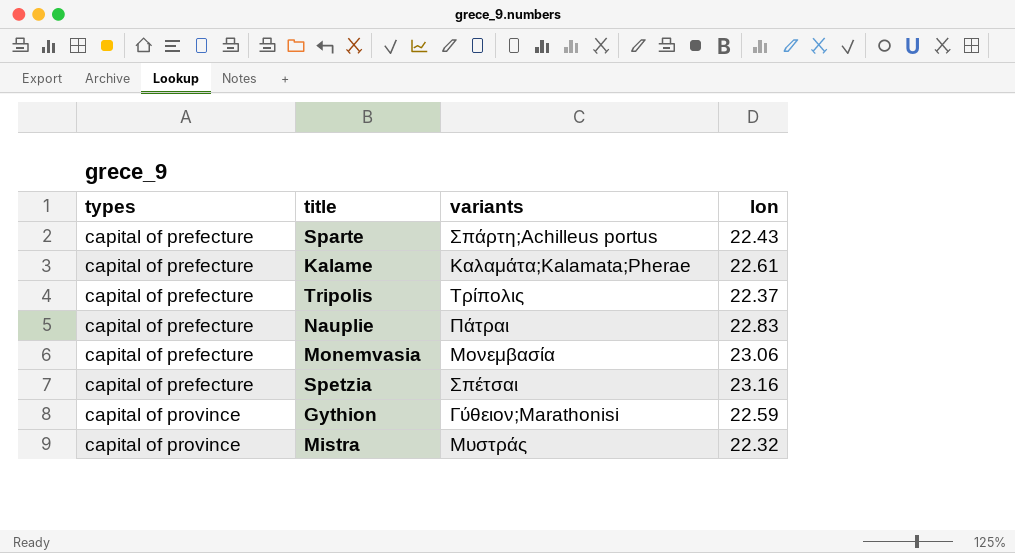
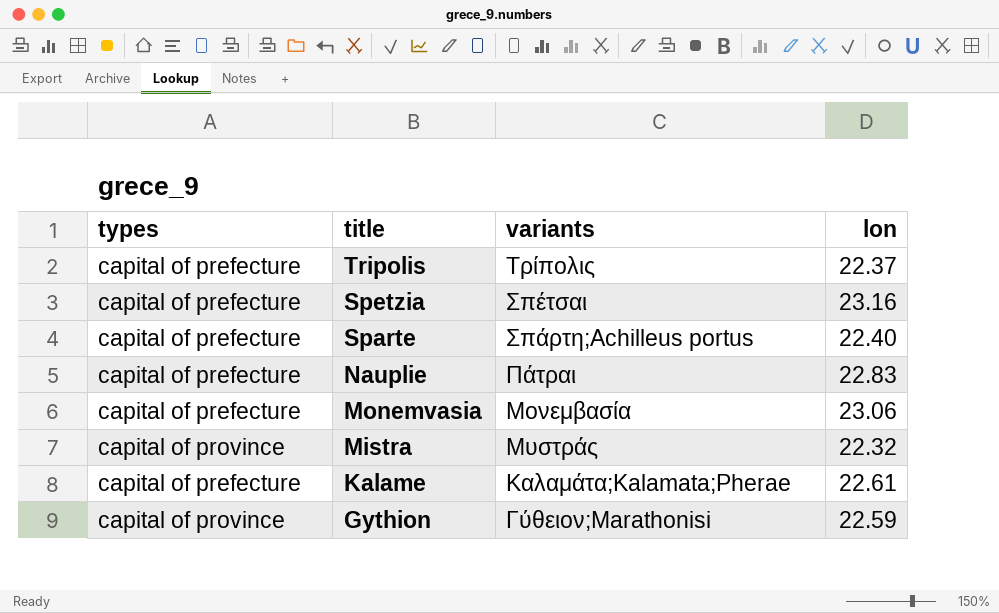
row order: types ascending -> title descending
Sparte | lon: 22.43 -> 22.40

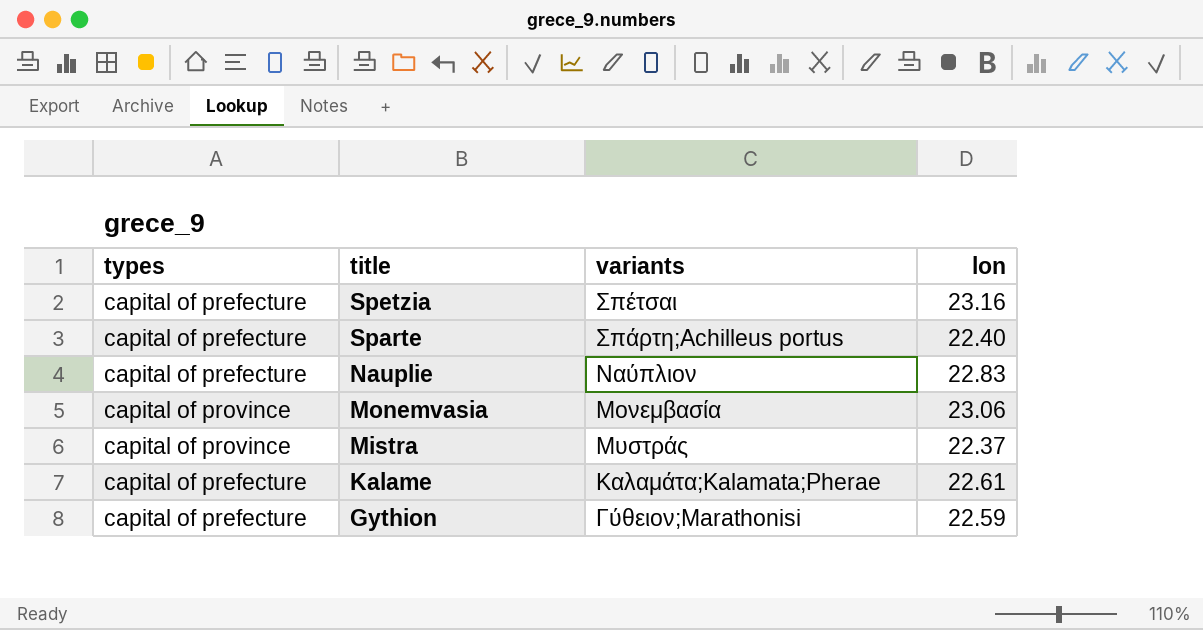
row Tripolis: capital of prefecture | Τρίπολις | 22.37 -> none
Nauplie | variants: Πάτραι -> Ναύπλιον
Monemvasia | types: capital of prefecture -> capital of province
Mistra | lon: 22.32 -> 22.37
Gythion | types: capital of province -> capital of prefecture

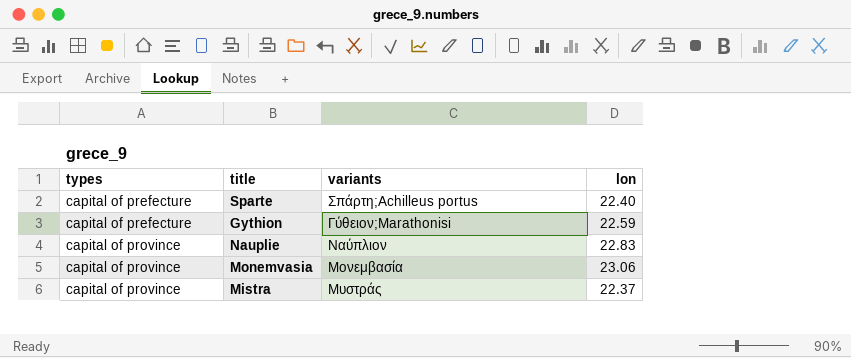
row order: title descending -> types ascending
row Spetzia: capital of prefecture | Σπέτσαι | 23.16 -> none
row Kalame: capital of prefecture | Καλαμάτα;Kalamata;Pherae | 22.61 -> none
Nauplie | types: capital of prefecture -> capital of province

